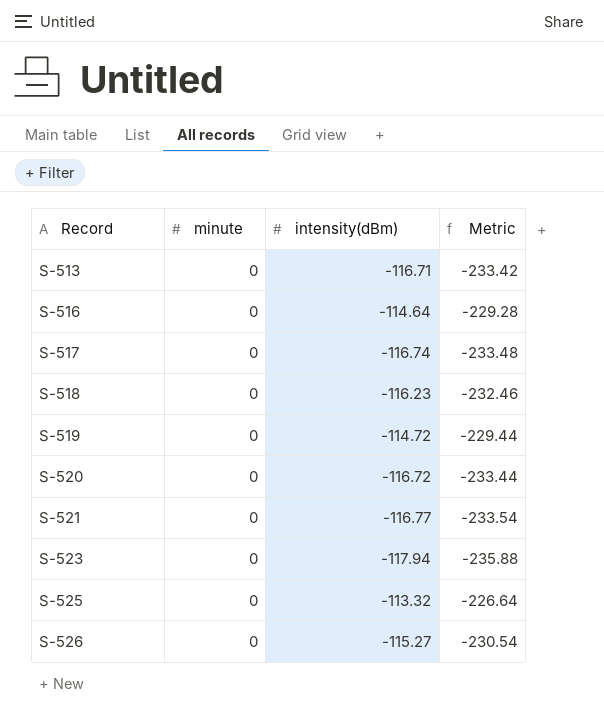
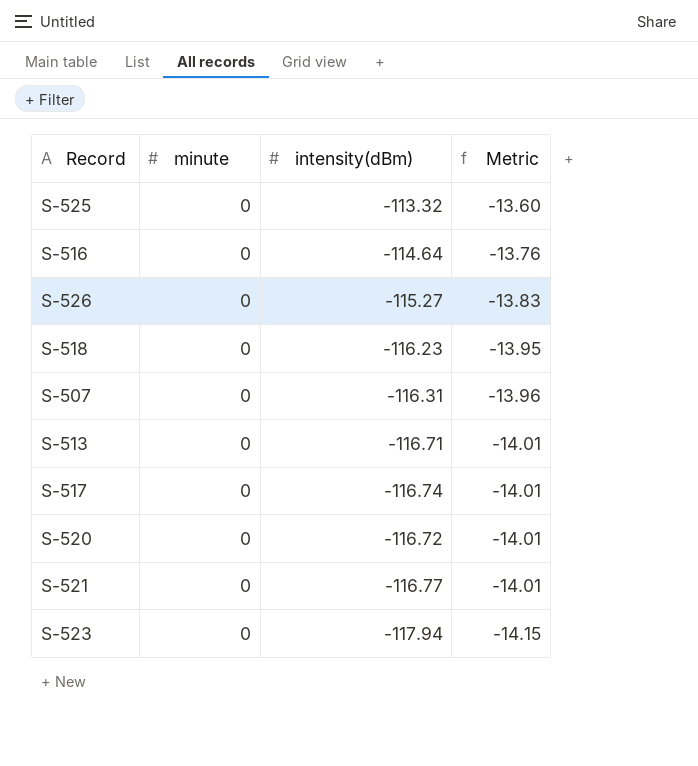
row order: Record ascending -> Metric descending
column Metric | formula: [intensity(dBm)] * 2 -> [intensity(dBm)] * 0.12
row S-519: 0 | -114.72 | -229.44 -> none
row S-507: none -> 0 | -116.31 | -13.96

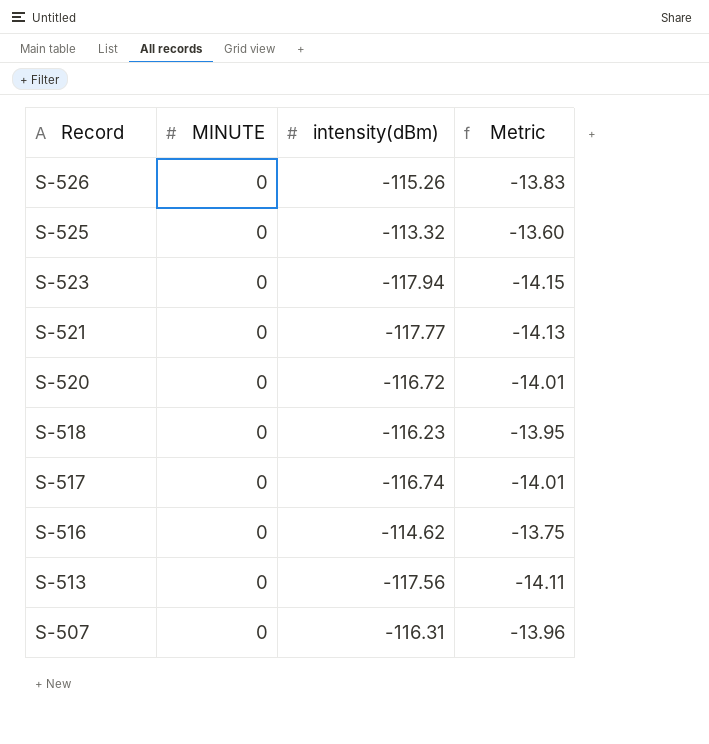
row order: Metric descending -> Record descending
column name: minute -> MINUTE
S-526 | intensity(dBm): -115.27 -> -115.26
S-521 | intensity(dBm): -116.77 -> -117.77
S-521 | Metric: -14.01 -> -14.13
S-516 | intensity(dBm): -114.64 -> -114.62
S-516 | Metric: -13.76 -> -13.75
S-513 | intensity(dBm): -116.71 -> -117.56
S-513 | Metric: -14.01 -> -14.11

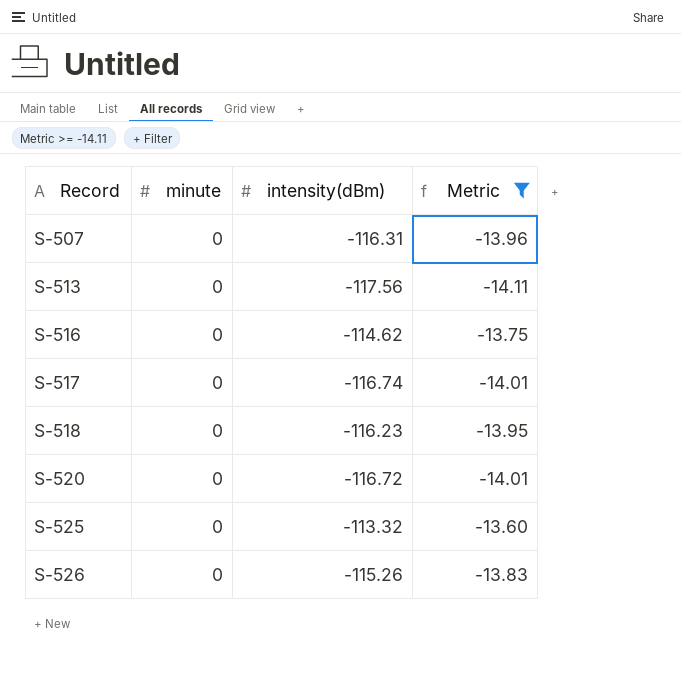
filter: none -> Metric >= -14.11
row order: Record descending -> Record ascending
column name: MINUTE -> minute

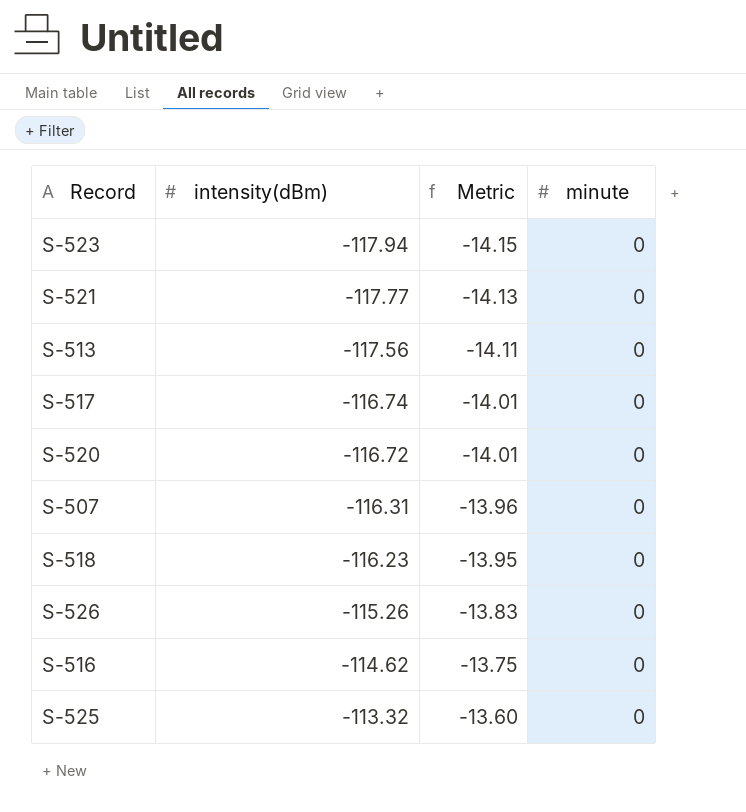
filter: Metric >= -14.11 -> none
row order: Record ascending -> intensity(dBm) ascending
column minute | position: 2 -> 4

